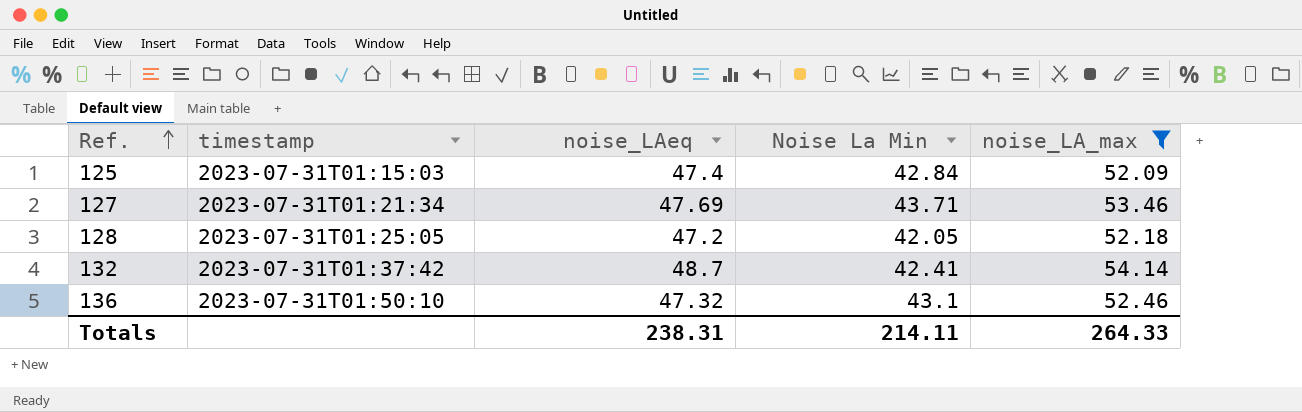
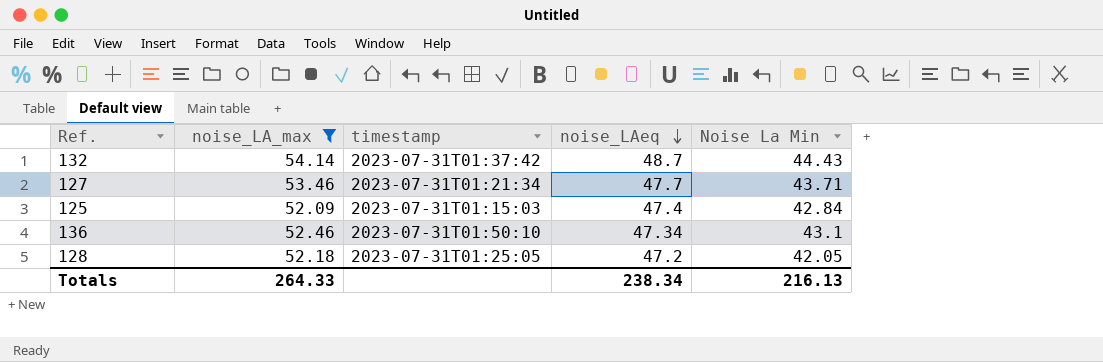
row order: Ref. ascending -> noise_LAeq descending
column noise_LA_max | position: 5 -> 2
132 | Noise La Min: 42.41 -> 44.43
127 | noise_LAeq: 47.69 -> 47.7
136 | noise_LAeq: 47.32 -> 47.34
Totals | noise_LAeq: 238.31 -> 238.34
Totals | Noise La Min: 214.11 -> 216.13

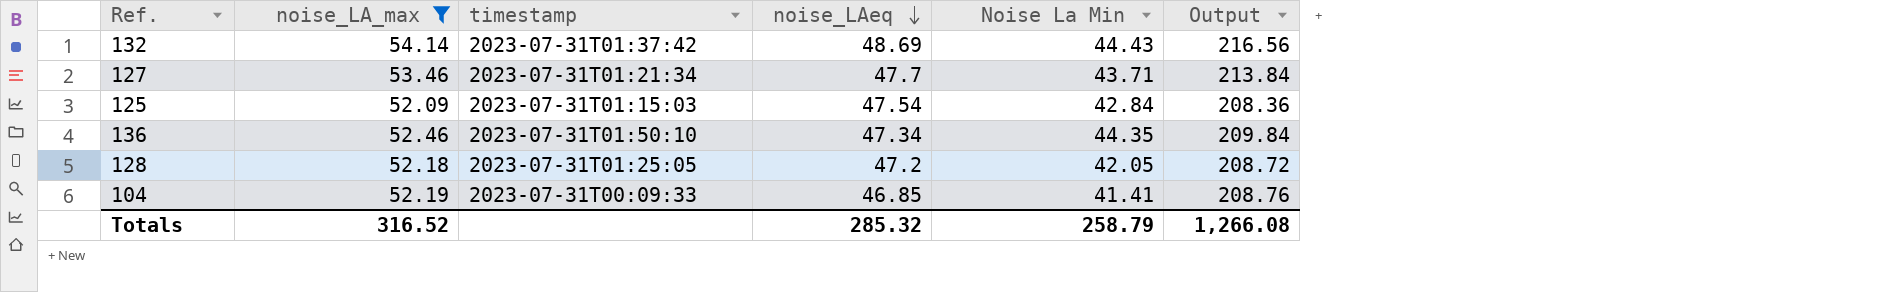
column Output | formula: none -> [noise_LA_max] * 4
132 | noise_LAeq: 48.7 -> 48.69
125 | noise_LAeq: 47.4 -> 47.54
136 | Noise La Min: 43.1 -> 44.35
row 104: none -> 52.19 | 2023-07-31T00:09:33 | 46.85 | 41.41 | 208.76
Totals | noise_LA_max: 264.33 -> 316.52
Totals | noise_LAeq: 238.34 -> 285.32
Totals | Noise La Min: 216.13 -> 258.79

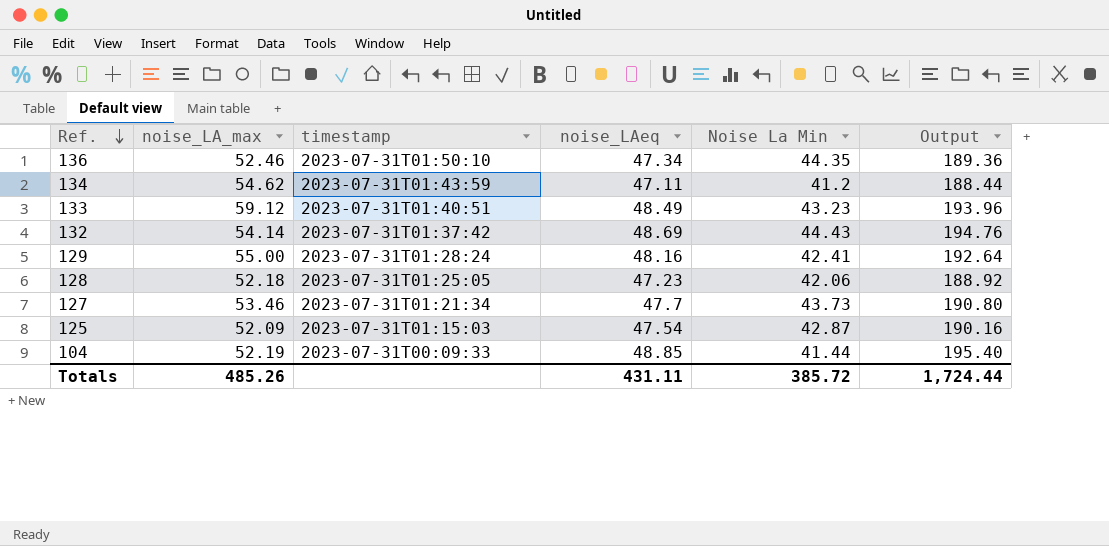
filter: noise_LA_max <= 54.14 -> none
row order: noise_LAeq descending -> Ref. descending
column Output | formula: [noise_LA_max] * 4 -> [noise_LAeq] * 4
128 | noise_LAeq: 47.2 -> 47.23
128 | Noise La Min: 42.05 -> 42.06
127 | Noise La Min: 43.71 -> 43.73
125 | Noise La Min: 42.84 -> 42.87
104 | noise_LAeq: 46.85 -> 48.85
104 | Noise La Min: 41.41 -> 41.44
Totals | noise_LA_max: 316.52 -> 485.26
Totals | noise_LAeq: 285.32 -> 431.11
Totals | Noise La Min: 258.79 -> 385.72
Totals | Output: 1,266.08 -> 1,724.44

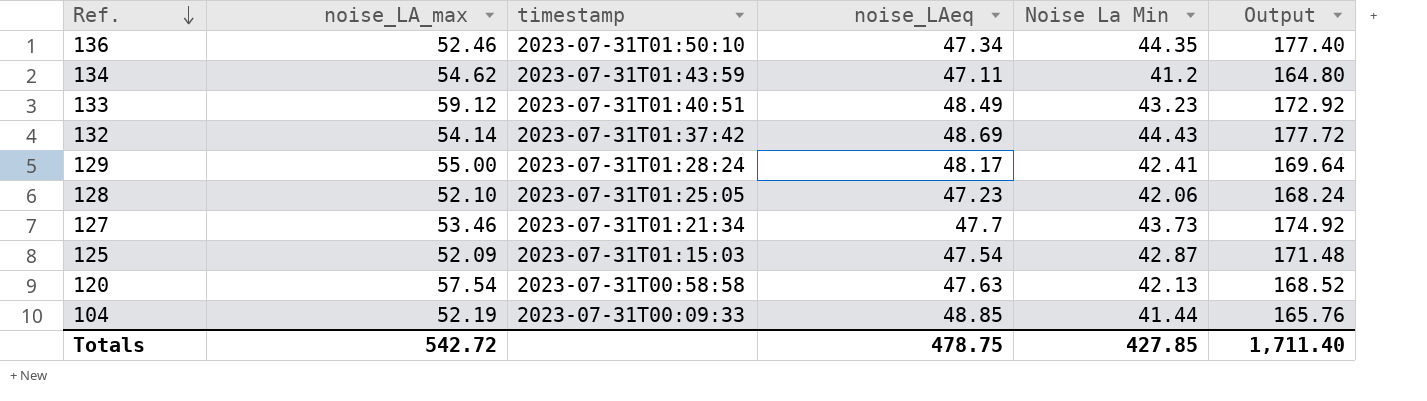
column Output | formula: [noise_LAeq] * 4 -> [Noise La Min] * 4
129 | noise_LAeq: 48.16 -> 48.17
128 | noise_LA_max: 52.18 -> 52.10
row 120: none -> 57.54 | 2023-07-31T00:58:58 | 47.63 | 42.13 | 168.52
Totals | noise_LA_max: 485.26 -> 542.72
Totals | noise_LAeq: 431.11 -> 478.75
Totals | Noise La Min: 385.72 -> 427.85
Totals | Output: 1,724.44 -> 1,711.40

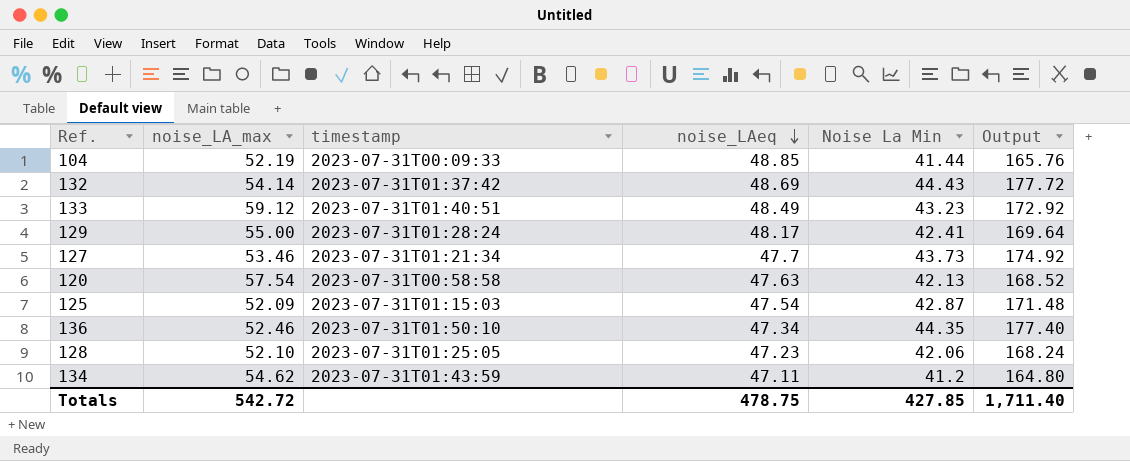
row order: Ref. descending -> noise_LAeq descending

